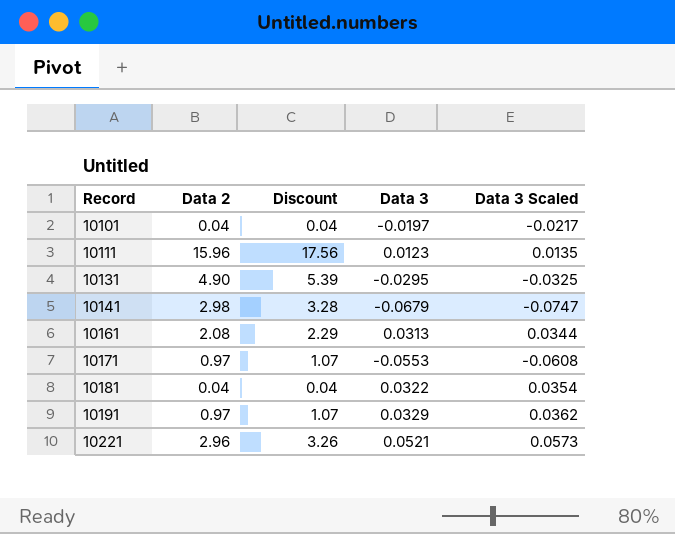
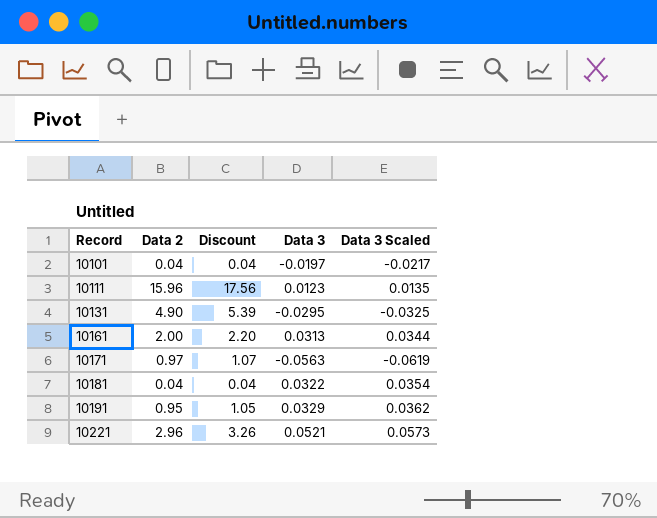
row 10141: 2.98 | 3.28 | -0.0679 | -0.0747 -> none
10161 | Data 2: 2.08 -> 2.00
10161 | Discount: 2.29 -> 2.20
10171 | Data 3: -0.0553 -> -0.0563
10171 | Data 3 Scaled: -0.0608 -> -0.0619
10191 | Data 2: 0.97 -> 0.95
10191 | Discount: 1.07 -> 1.05

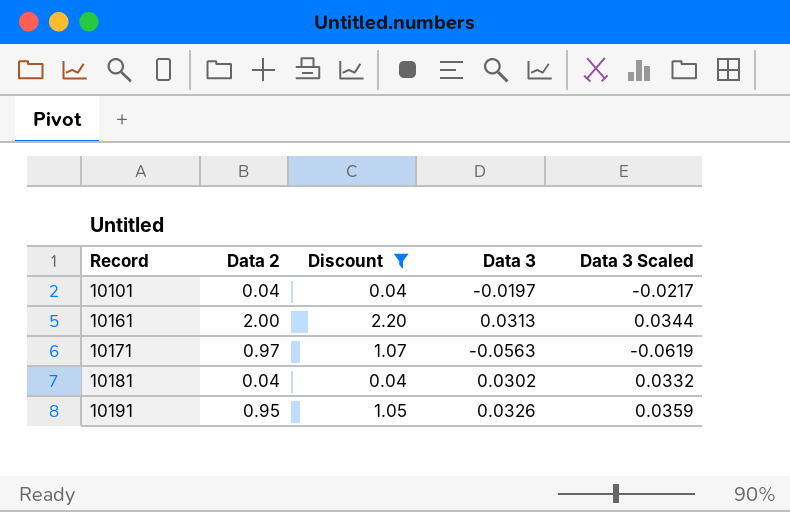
filter: none -> Discount <= 2.20
10181 | Data 3: 0.0322 -> 0.0302
10181 | Data 3 Scaled: 0.0354 -> 0.0332
10191 | Data 3: 0.0329 -> 0.0326
10191 | Data 3 Scaled: 0.0362 -> 0.0359

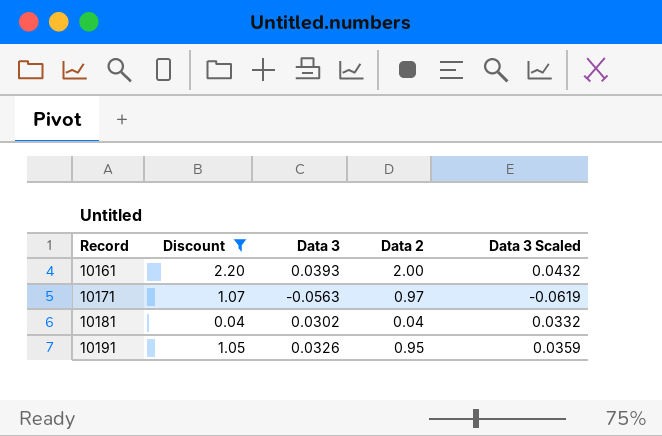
column Data 2 | position: 2 -> 4
row 10101: 0.04 | 0.04 | -0.0197 | -0.0217 -> none
10161 | Data 3: 0.0313 -> 0.0393
10161 | Data 3 Scaled: 0.0344 -> 0.0432

